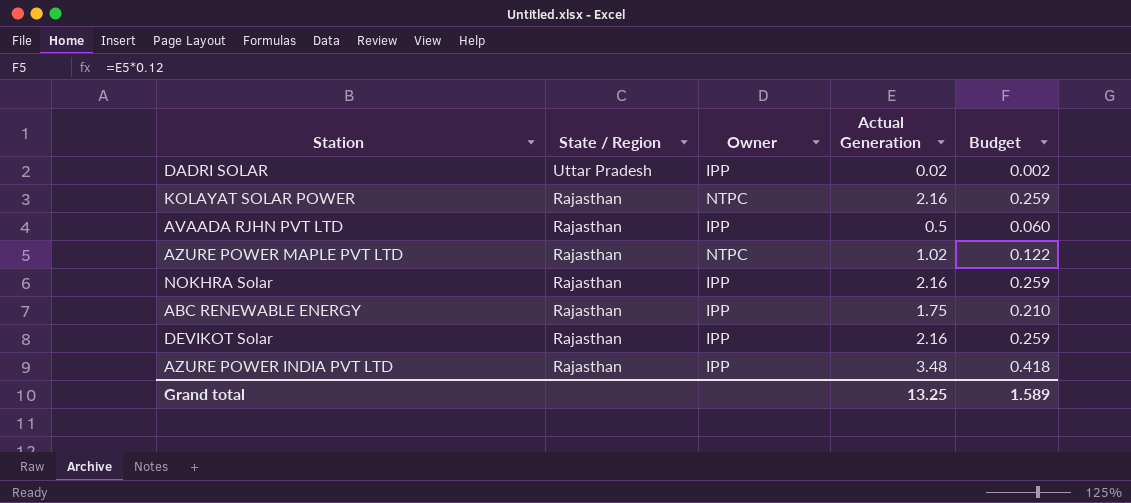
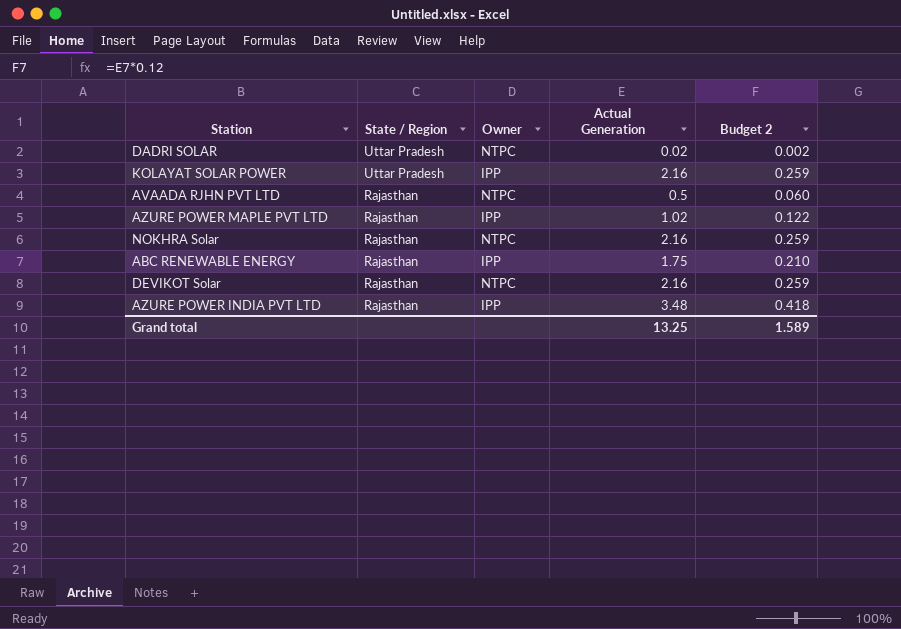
column name: Budget -> Budget 2
DADRI SOLAR | Owner: IPP -> NTPC
KOLAYAT SOLAR POWER | State / Region: Rajasthan -> Uttar Pradesh
KOLAYAT SOLAR POWER | Owner: NTPC -> IPP
AVAADA RJHN PVT LTD | Owner: IPP -> NTPC
AZURE POWER MAPLE PVT LTD | Owner: NTPC -> IPP
NOKHRA Solar | Owner: IPP -> NTPC
DEVIKOT Solar | Owner: IPP -> NTPC

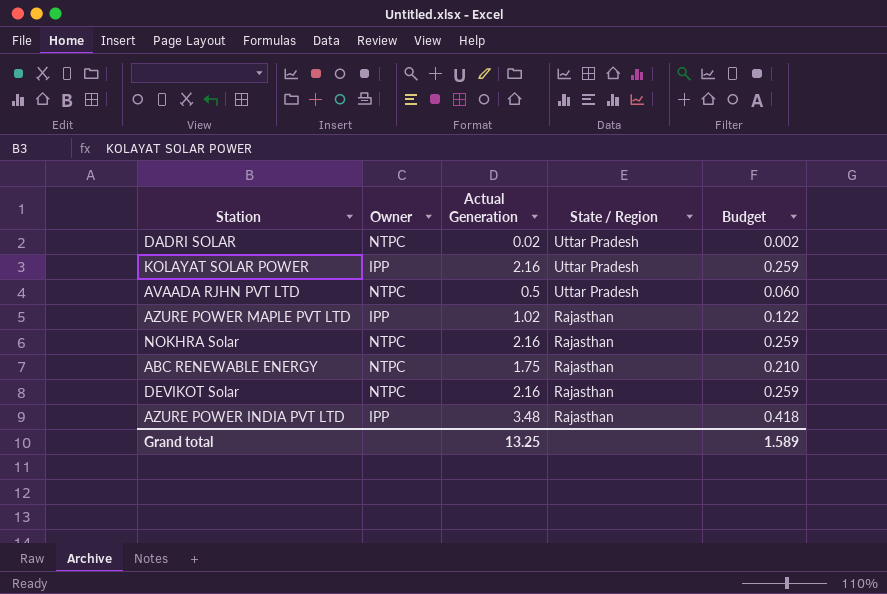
column State / Region | position: 2 -> 4
column name: Budget 2 -> Budget
AVAADA RJHN PVT LTD | State / Region: Rajasthan -> Uttar Pradesh
ABC RENEWABLE ENERGY | Owner: IPP -> NTPC

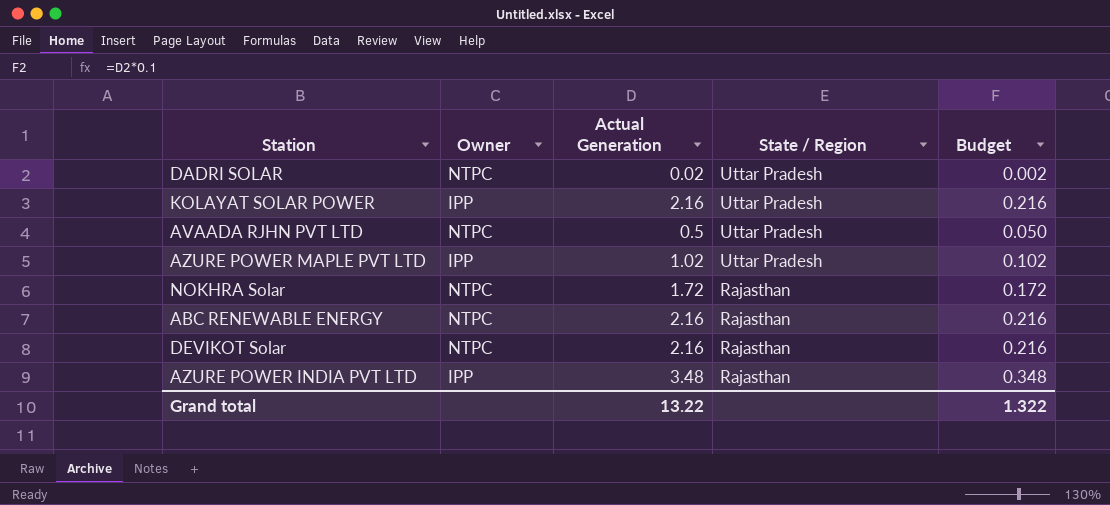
column Budget | formula: [Actual Generation] * 0.12 -> [Actual Generation] * 0.1
AZURE POWER MAPLE PVT LTD | State / Region: Rajasthan -> Uttar Pradesh
NOKHRA Solar | Actual Generation: 2.16 -> 1.72
ABC RENEWABLE ENERGY | Actual Generation: 1.75 -> 2.16
Grand total | Actual Generation: 13.25 -> 13.22
Grand total | Budget: 1.589 -> 1.322

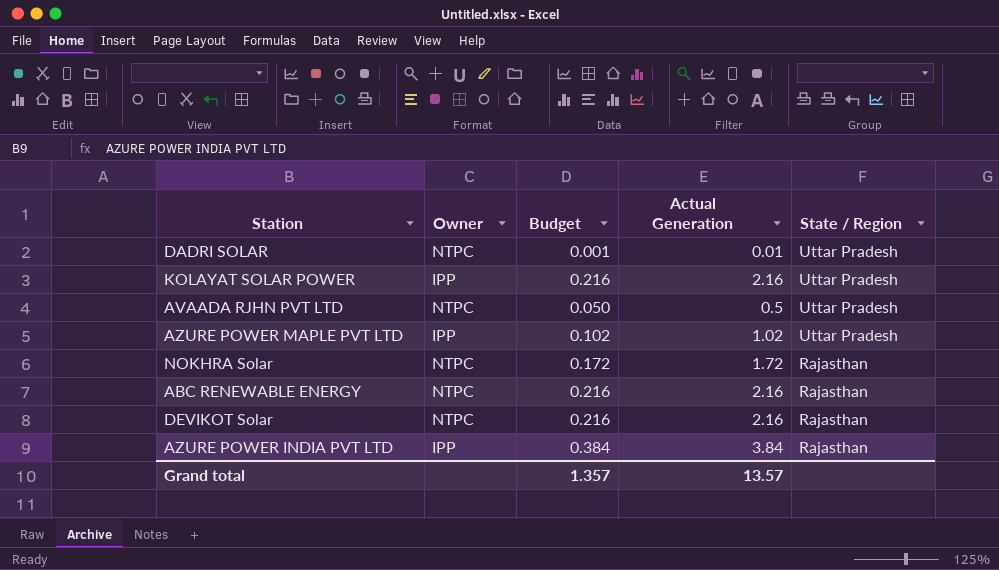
column Budget | position: 5 -> 3
DADRI SOLAR | Budget: 0.002 -> 0.001
DADRI SOLAR | Actual Generation: 0.02 -> 0.01
AZURE POWER INDIA PVT LTD | Budget: 0.348 -> 0.384
AZURE POWER INDIA PVT LTD | Actual Generation: 3.48 -> 3.84
Grand total | Budget: 1.322 -> 1.357
Grand total | Actual Generation: 13.22 -> 13.57

